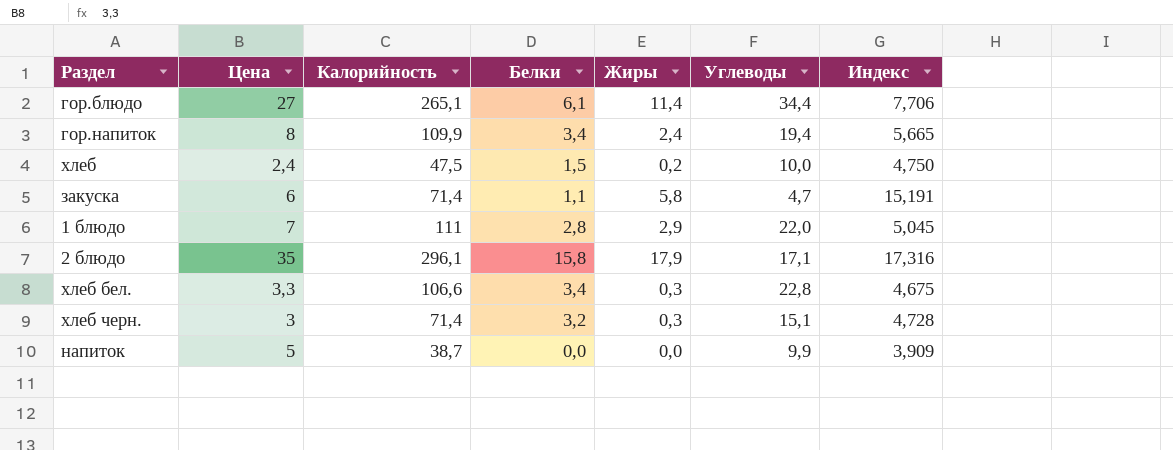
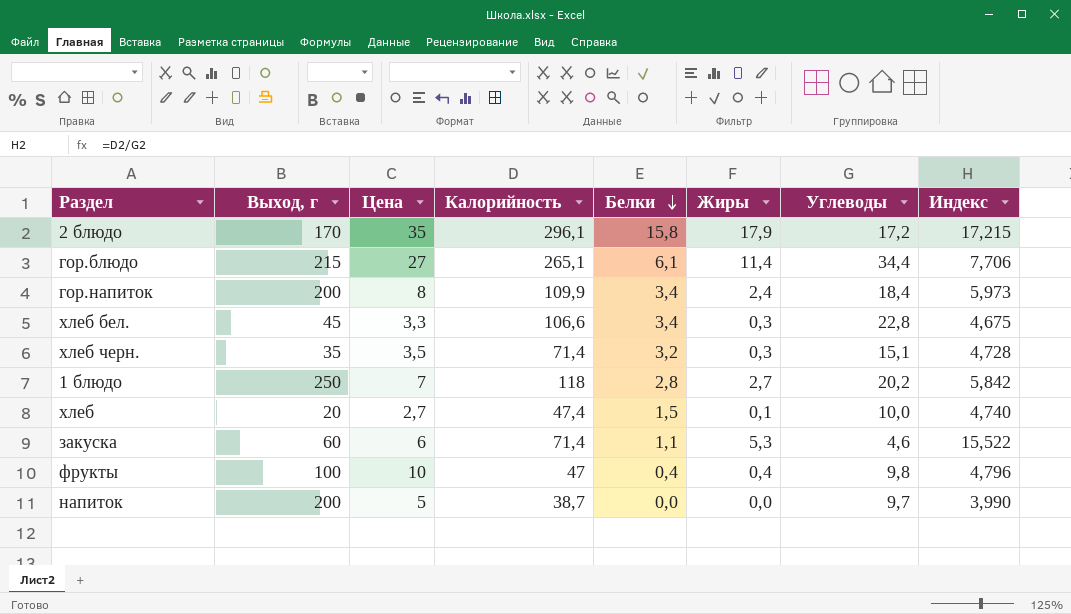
row order: none -> Белки descending
column Выход, г | position: none -> 2
2 блюдо | Углеводы: 17,1 -> 17,2
2 блюдо | Индекс: 17,316 -> 17,215
гор.напиток | Углеводы: 19,4 -> 18,4
гор.напиток | Индекс: 5,665 -> 5,973
хлеб черн. | Цена: 3 -> 3,5
1 блюдо | Калорийность: 111 -> 118
1 блюдо | Жиры: 2,9 -> 2,7
1 блюдо | Углеводы: 22,0 -> 20,2
1 блюдо | Индекс: 5,045 -> 5,842
хлеб | Цена: 2,4 -> 2,7
хлеб | Калорийность: 47,5 -> 47,4
хлеб | Жиры: 0,2 -> 0,1
хлеб | Индекс: 4,750 -> 4,740
закуска | Жиры: 5,8 -> 5,3
закуска | Углеводы: 4,7 -> 4,6
закуска | Индекс: 15,191 -> 15,522
row фрукты: none -> 100 | 10 | 47 | 0,4 | 0,4 | 9,8 | 4,796
напиток | Углеводы: 9,9 -> 9,7
напиток | Индекс: 3,909 -> 3,990

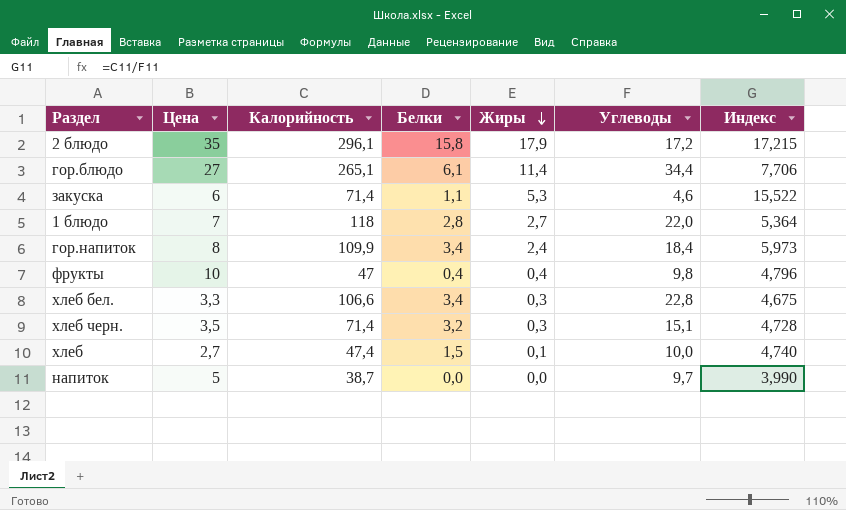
row order: Белки descending -> Жиры descending
column Выход, г | position: 2 -> none
1 блюдо | Углеводы: 20,2 -> 22,0
1 блюдо | Индекс: 5,842 -> 5,364

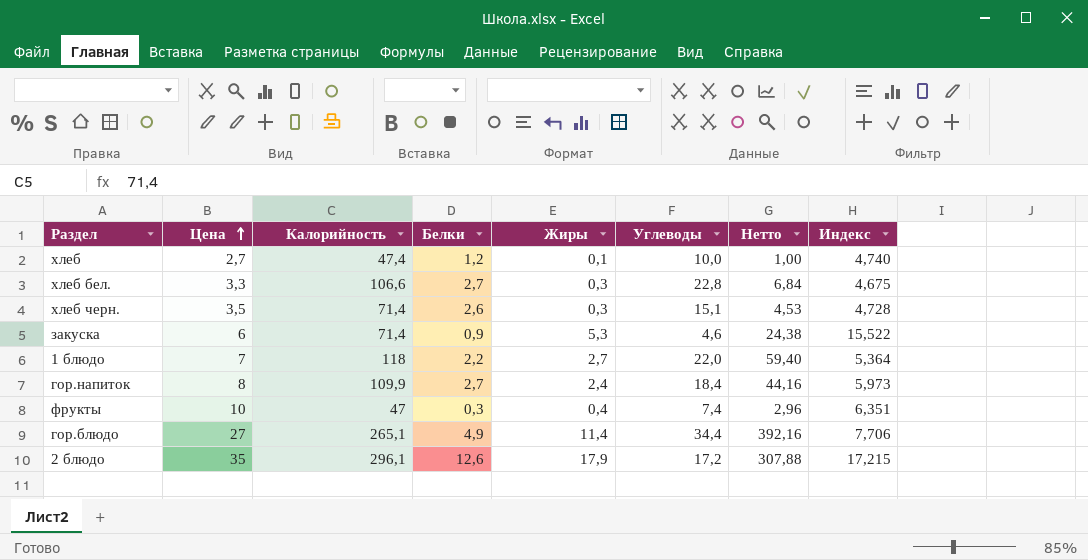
row order: Жиры descending -> Цена ascending
column Нетто | formula: none -> [Жиры] * [Углеводы]
row напиток: 5 | 38,7 | 0,0 | 0,0 | 9,7 | 3,990 -> none
хлеб | Белки: 1,5 -> 1,2
хлеб бел. | Белки: 3,4 -> 2,7
хлеб черн. | Белки: 3,2 -> 2,6
закуска | Белки: 1,1 -> 0,9
1 блюдо | Белки: 2,8 -> 2,2
гор.напиток | Белки: 3,4 -> 2,7
фрукты | Белки: 0,4 -> 0,3
фрукты | Углеводы: 9,8 -> 7,4
фрукты | Индекс: 4,796 -> 6,351
гор.блюдо | Белки: 6,1 -> 4,9
2 блюдо | Белки: 15,8 -> 12,6

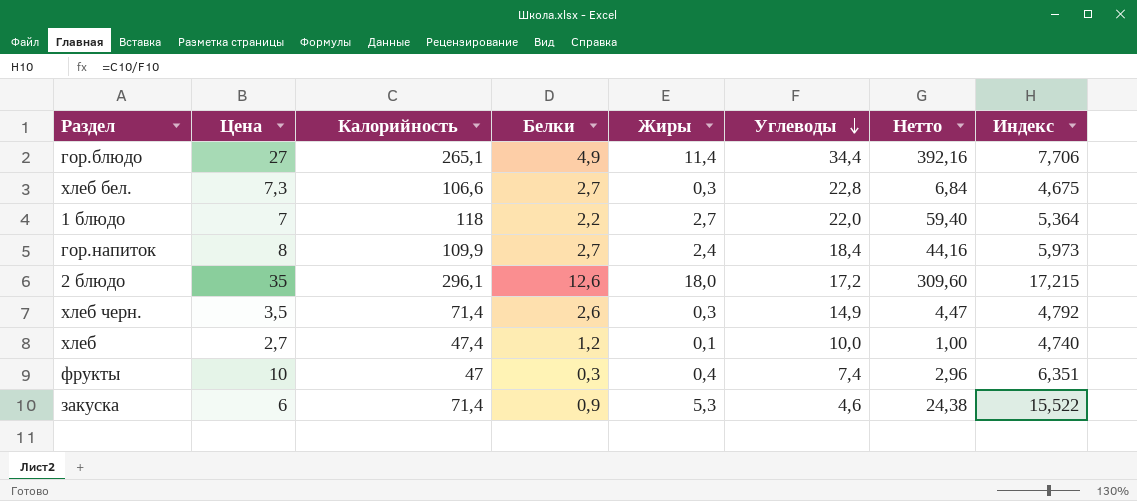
row order: Цена ascending -> Углеводы descending
хлеб бел. | Цена: 3,3 -> 7,3
2 блюдо | Жиры: 17,9 -> 18,0
2 блюдо | Нетто: 307,88 -> 309,60
хлеб черн. | Углеводы: 15,1 -> 14,9
хлеб черн. | Нетто: 4,53 -> 4,47
хлеб черн. | Индекс: 4,728 -> 4,792

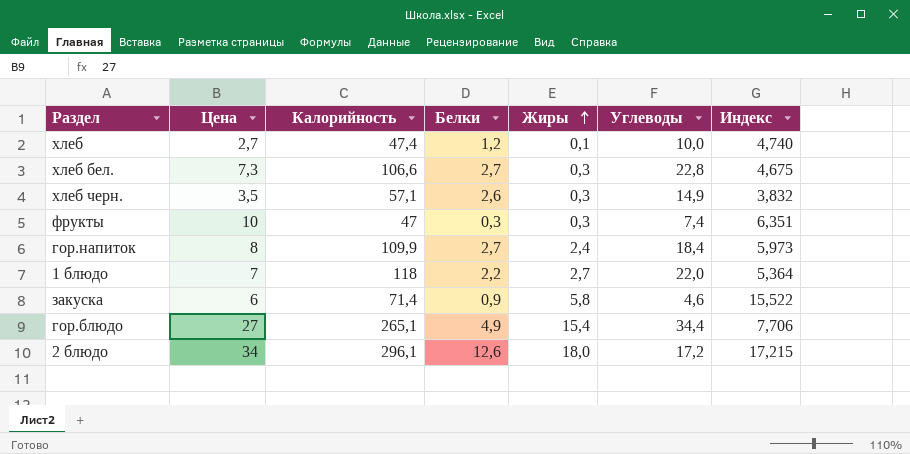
row order: Углеводы descending -> Жиры ascending
column Нетто | formula: [Жиры] * [Углеводы] -> none
хлеб черн. | Калорийность: 71,4 -> 57,1
хлеб черн. | Индекс: 4,792 -> 3,832
фрукты | Жиры: 0,4 -> 0,3
закуска | Жиры: 5,3 -> 5,8
гор.блюдо | Жиры: 11,4 -> 15,4
2 блюдо | Цена: 35 -> 34

